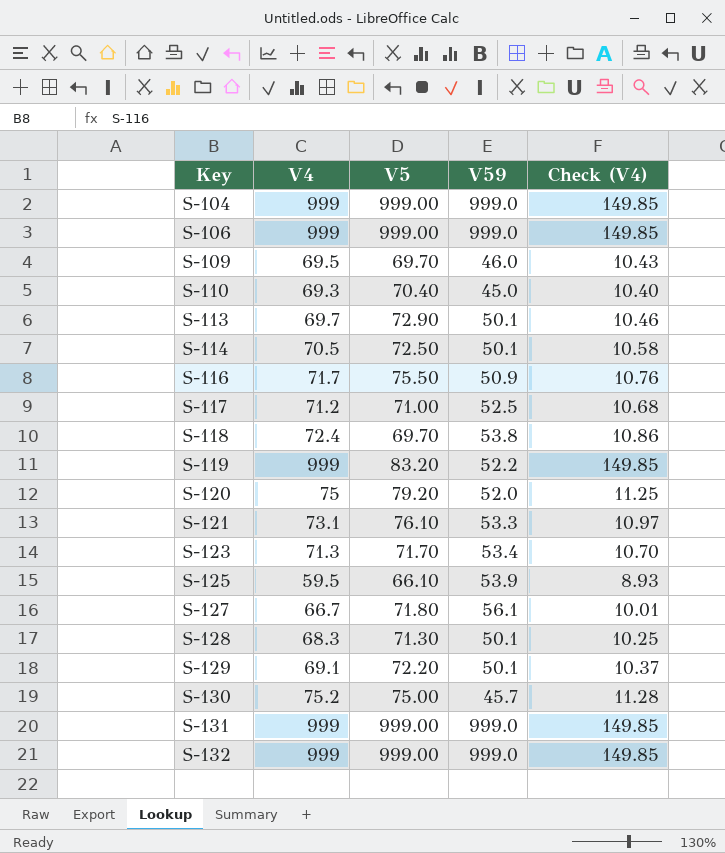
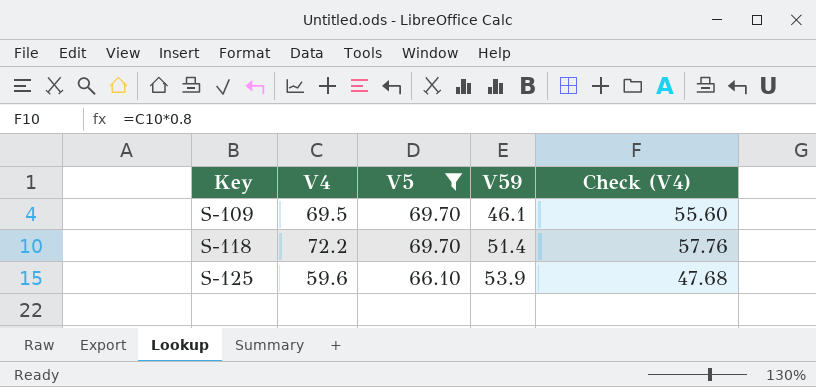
filter: none -> V5 <= 69.70
column Check (V4) | formula: [V4] * 0.15 -> [V4] * 0.8
S-109 | V59: 46.0 -> 46.1
S-118 | V4: 72.4 -> 72.2
S-118 | V59: 53.8 -> 51.4
S-125 | V4: 59.5 -> 59.6

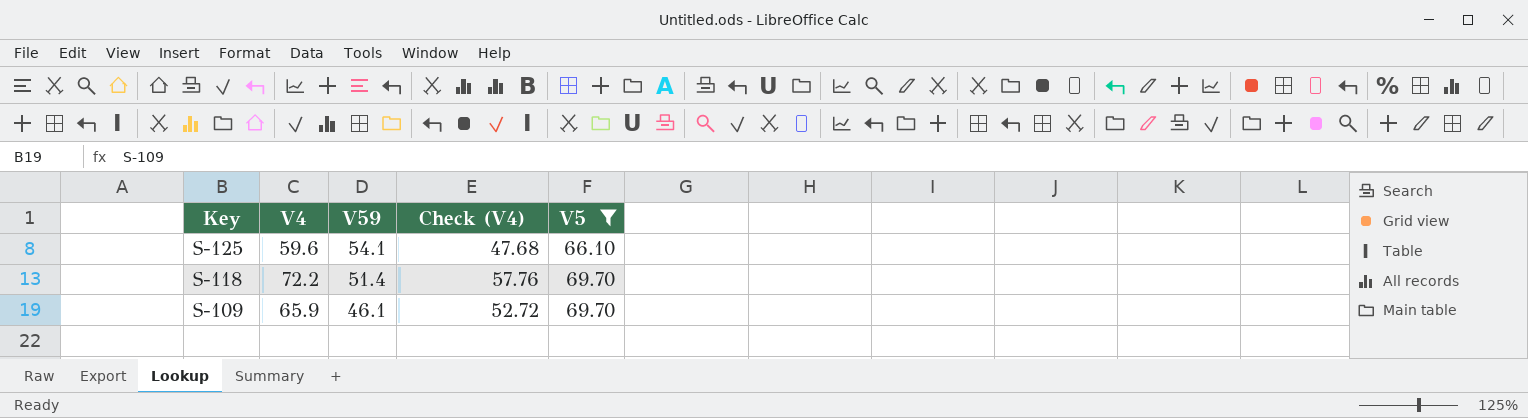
row order: Key ascending -> Key descending
column V5 | position: 3 -> 5
S-125 | V59: 53.9 -> 54.1
S-109 | V4: 69.5 -> 65.9
S-109 | Check (V4): 55.60 -> 52.72

